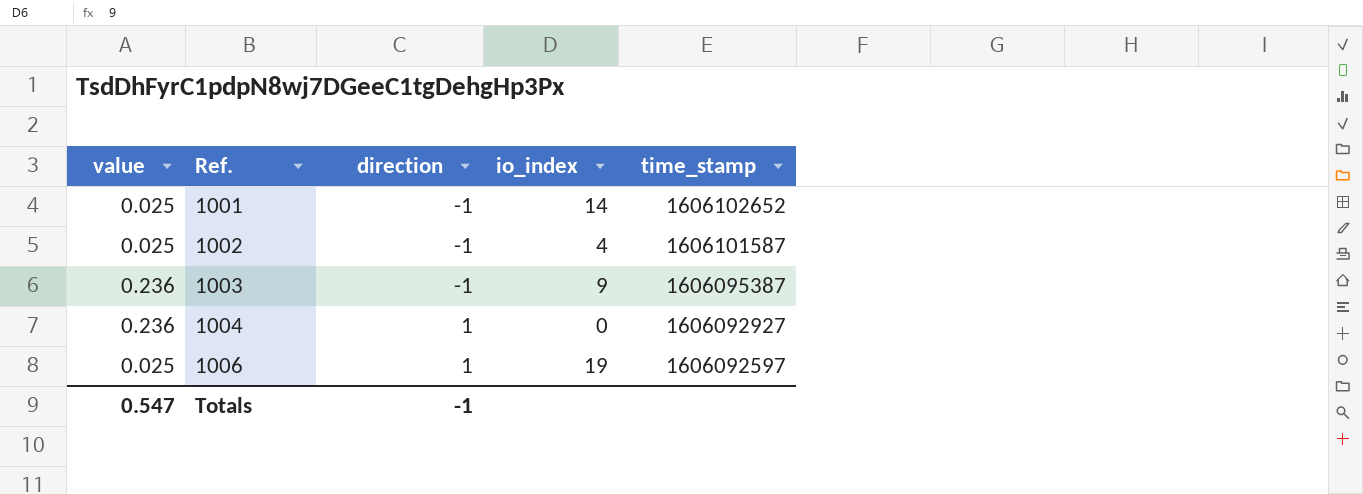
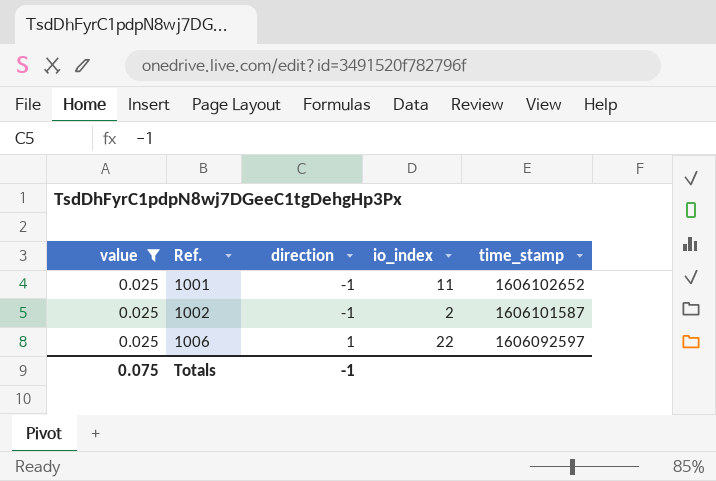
filter: none -> value = 0.025
1001 | io_index: 14 -> 11
1002 | io_index: 4 -> 2
1006 | io_index: 19 -> 22
Totals | value: 0.547 -> 0.075

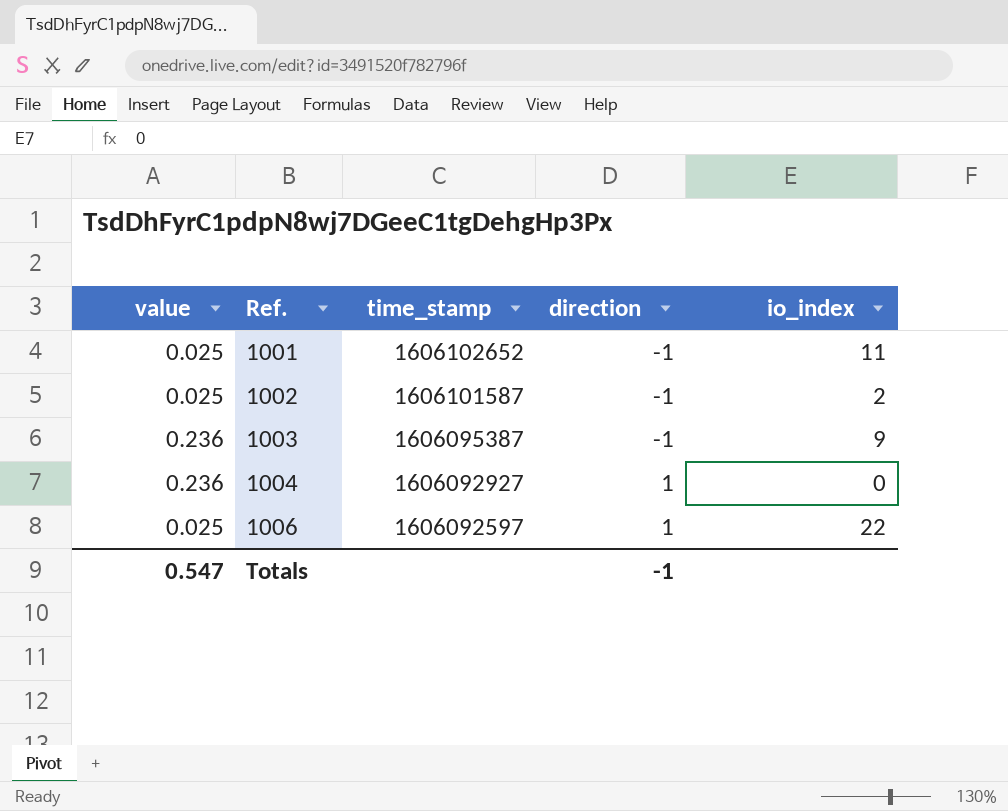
filter: value = 0.025 -> none
column time_stamp | position: 5 -> 3
Totals | value: 0.075 -> 0.547

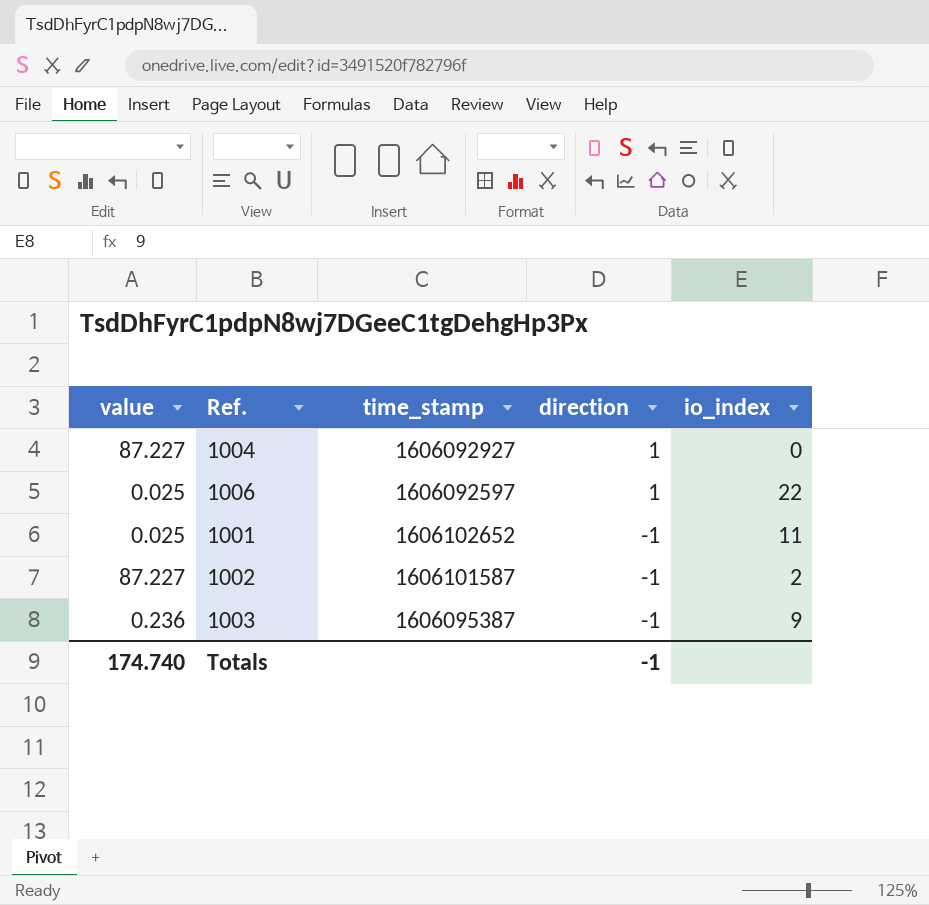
row order: Ref. ascending -> direction descending
1004 | value: 0.236 -> 87.227
1002 | value: 0.025 -> 87.227
Totals | value: 0.547 -> 174.740

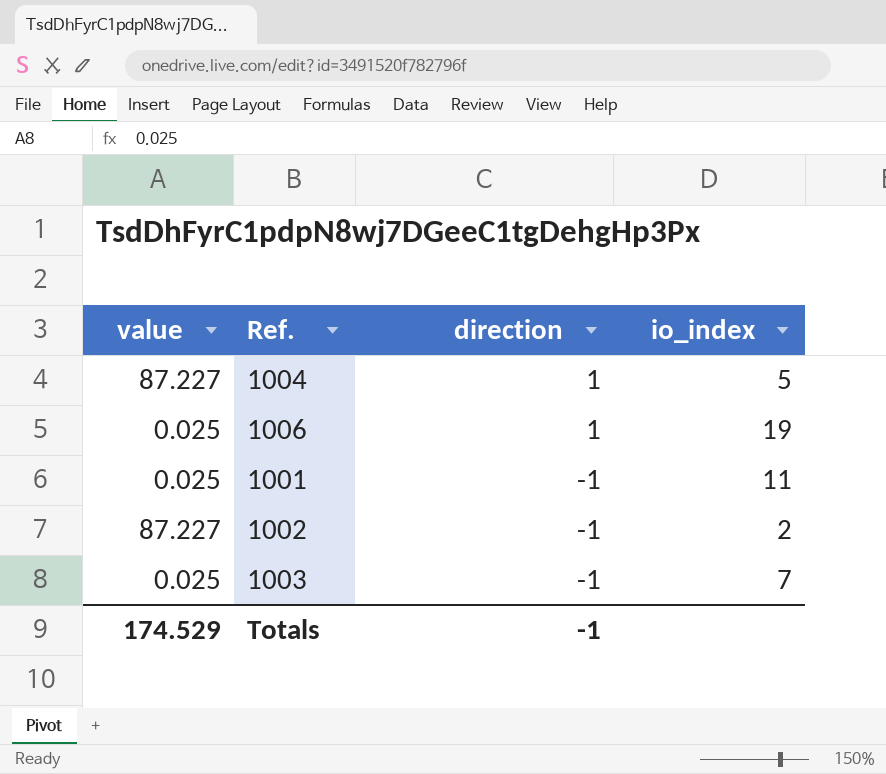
column time_stamp | position: 3 -> none
1004 | io_index: 0 -> 5
1006 | io_index: 22 -> 19
1003 | value: 0.236 -> 0.025
1003 | io_index: 9 -> 7
Totals | value: 174.740 -> 174.529

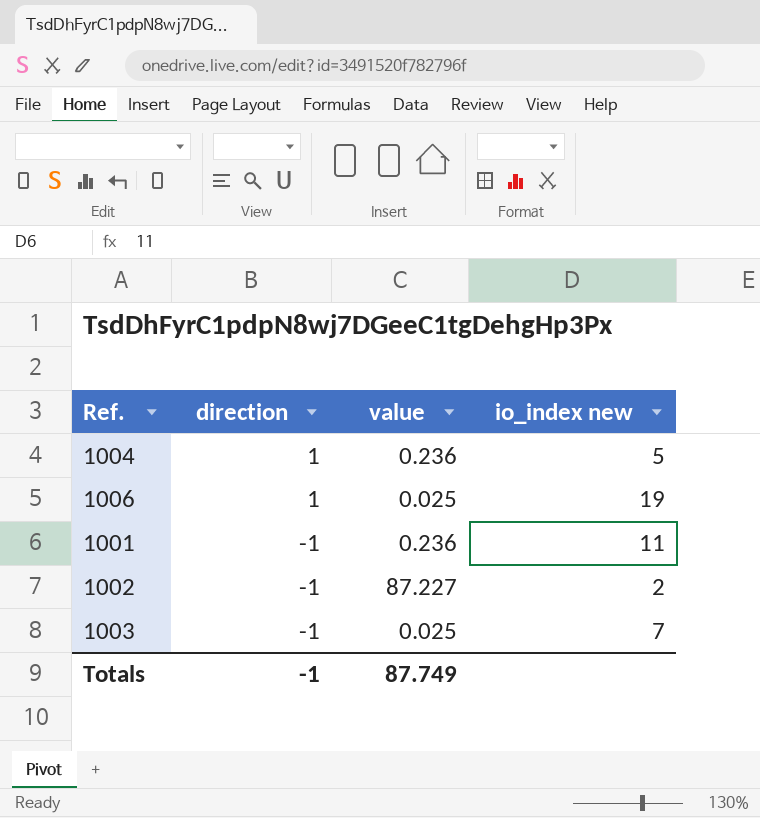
column value | position: 1 -> 3
column name: io_index -> io_index new
1004 | value: 87.227 -> 0.236
1001 | value: 0.025 -> 0.236
Totals | value: 174.529 -> 87.749

